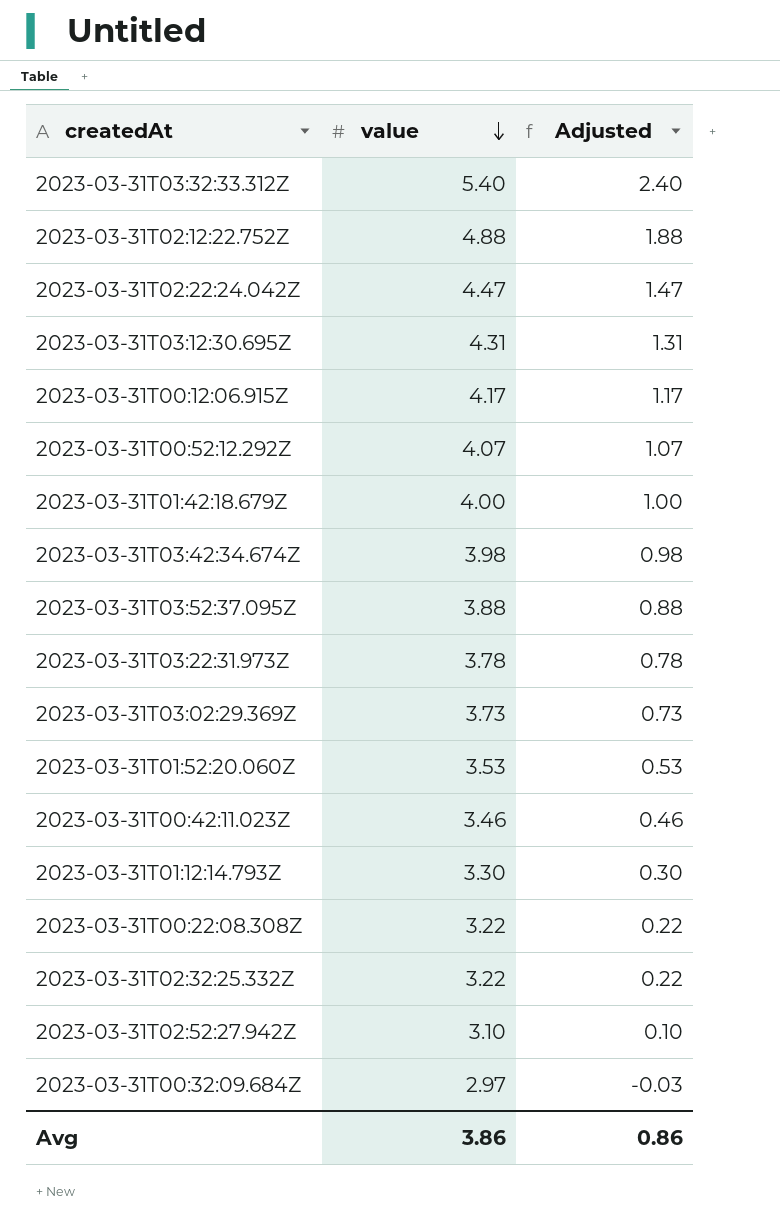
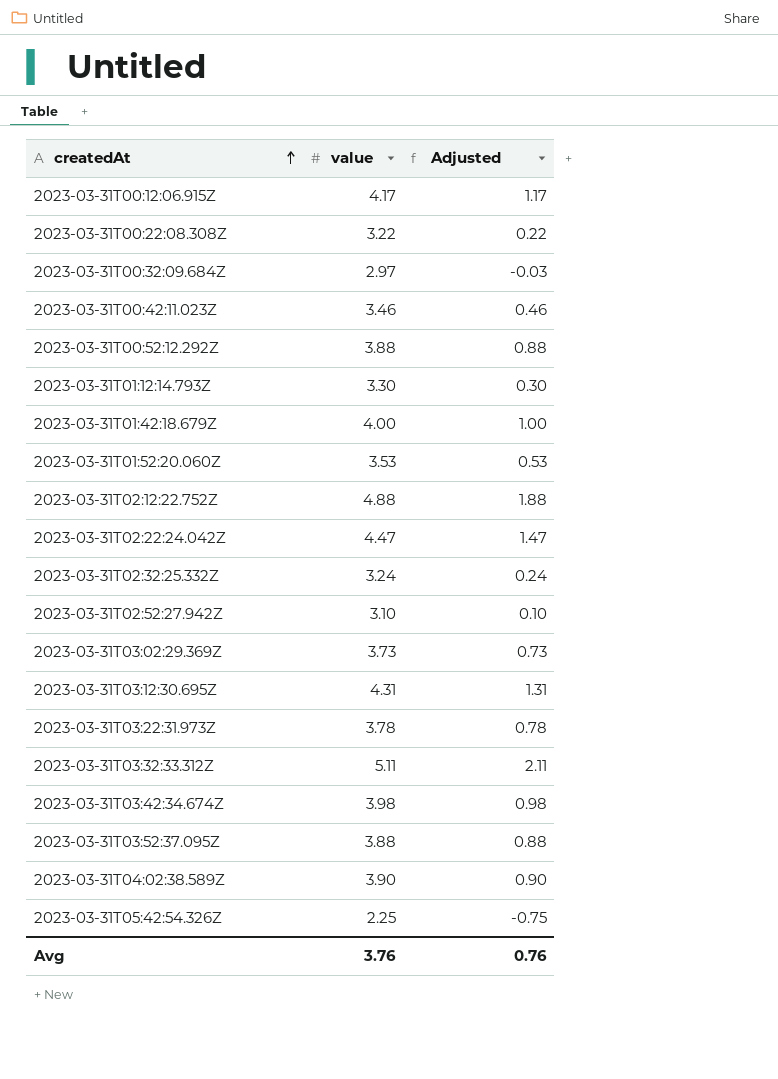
row order: value descending -> createdAt ascending
2023-03-31T00:52:12.292Z | value: 4.07 -> 3.88
2023-03-31T00:52:12.292Z | Adjusted: 1.07 -> 0.88
2023-03-31T02:32:25.332Z | value: 3.22 -> 3.24
2023-03-31T02:32:25.332Z | Adjusted: 0.22 -> 0.24
2023-03-31T03:32:33.312Z | value: 5.40 -> 5.11
2023-03-31T03:32:33.312Z | Adjusted: 2.40 -> 2.11
row 2023-03-31T04:02:38.589Z: none -> 3.90 | 0.90
row 2023-03-31T05:42:54.326Z: none -> 2.25 | -0.75
Avg | value: 3.86 -> 3.76
Avg | Adjusted: 0.86 -> 0.76

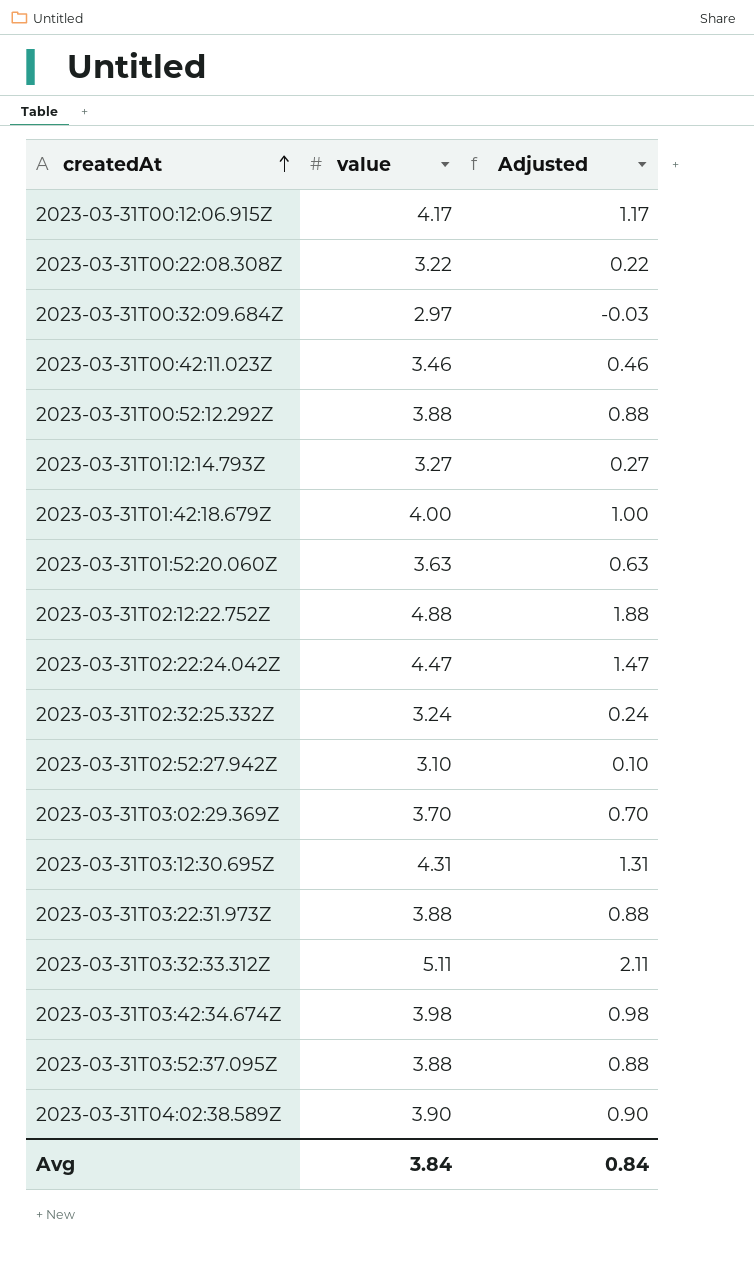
row 2023-03-31T05:42:54.326Z: 2.25 | -0.75 -> none
2023-03-31T01:12:14.793Z | value: 3.30 -> 3.27
2023-03-31T01:12:14.793Z | Adjusted: 0.30 -> 0.27
2023-03-31T01:52:20.060Z | value: 3.53 -> 3.63
2023-03-31T01:52:20.060Z | Adjusted: 0.53 -> 0.63
2023-03-31T03:02:29.369Z | value: 3.73 -> 3.70
2023-03-31T03:02:29.369Z | Adjusted: 0.73 -> 0.70
2023-03-31T03:22:31.973Z | value: 3.78 -> 3.88
2023-03-31T03:22:31.973Z | Adjusted: 0.78 -> 0.88
Avg | value: 3.76 -> 3.84
Avg | Adjusted: 0.76 -> 0.84

